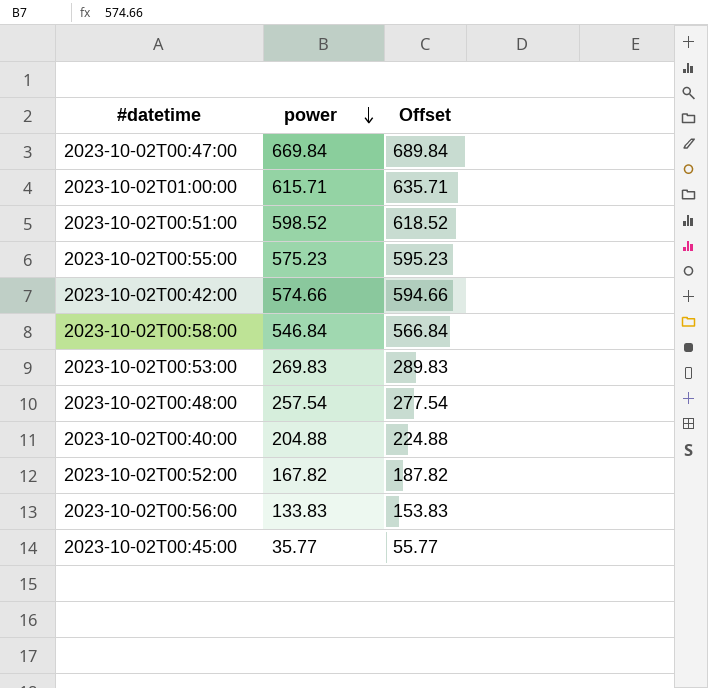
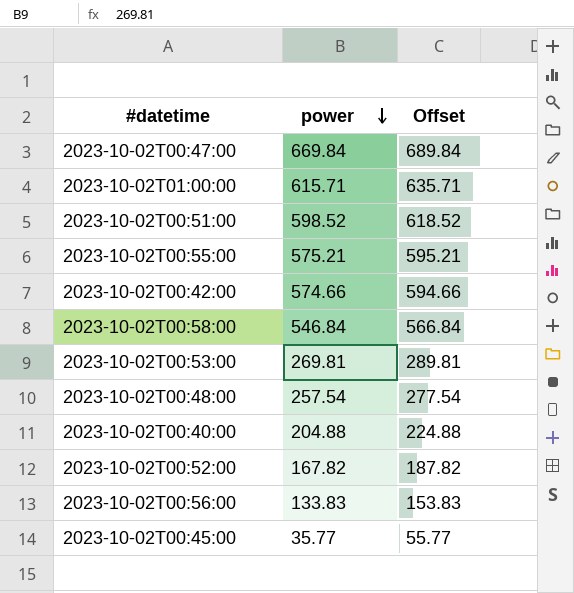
2023-10-02T00:55:00 | power: 575.23 -> 575.21
2023-10-02T00:55:00 | Offset: 595.23 -> 595.21
2023-10-02T00:53:00 | power: 269.83 -> 269.81
2023-10-02T00:53:00 | Offset: 289.83 -> 289.81

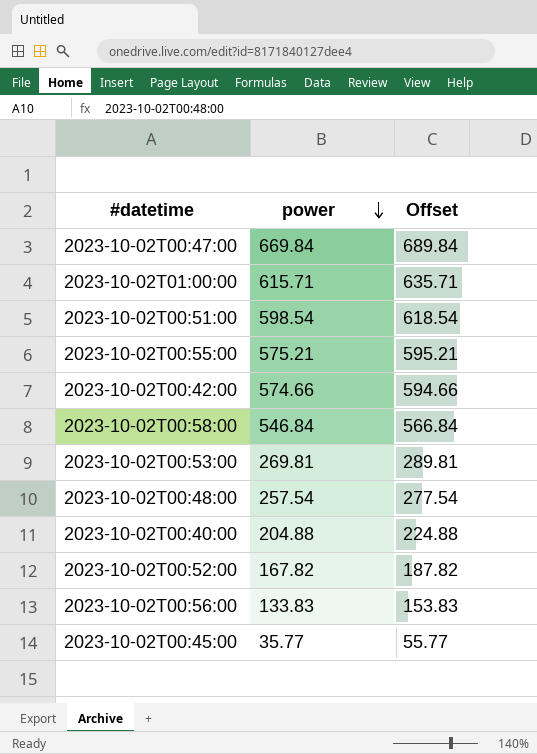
2023-10-02T00:51:00 | power: 598.52 -> 598.54
2023-10-02T00:51:00 | Offset: 618.52 -> 618.54

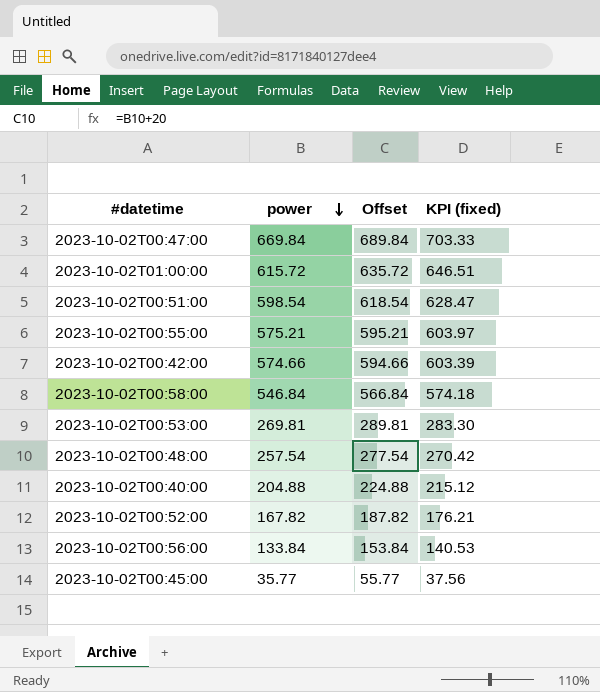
column KPI (fixed) | formula: none -> [power] * 1.05
2023-10-02T01:00:00 | power: 615.71 -> 615.72
2023-10-02T01:00:00 | Offset: 635.71 -> 635.72
2023-10-02T00:56:00 | power: 133.83 -> 133.84
2023-10-02T00:56:00 | Offset: 153.83 -> 153.84

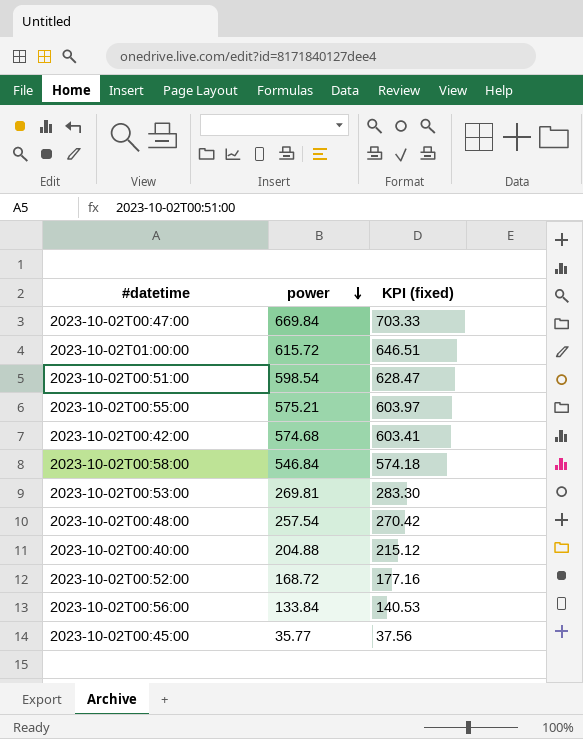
column Offset | formula: [power] + 20 -> none
2023-10-02T00:42:00 | power: 574.66 -> 574.68
2023-10-02T00:42:00 | KPI (fixed): 603.39 -> 603.41
2023-10-02T00:52:00 | power: 167.82 -> 168.72
2023-10-02T00:52:00 | KPI (fixed): 176.21 -> 177.16

